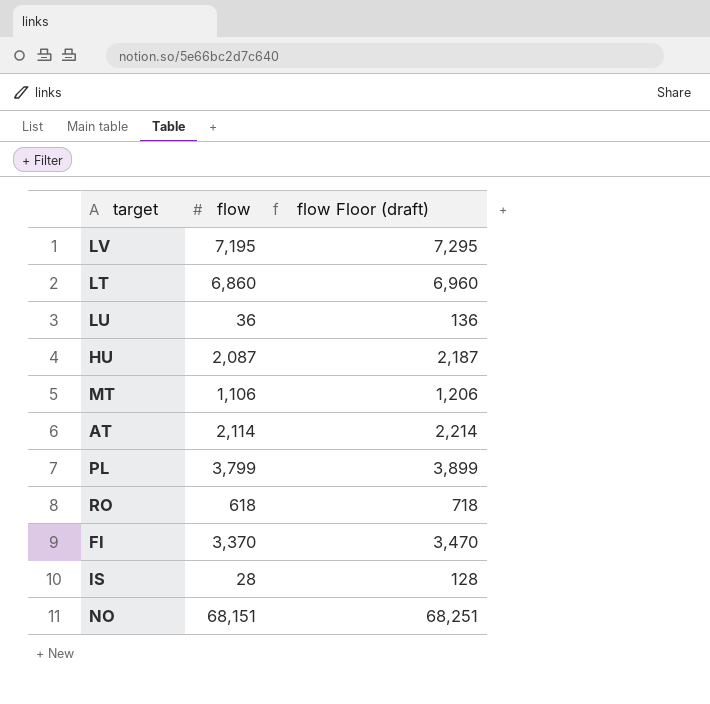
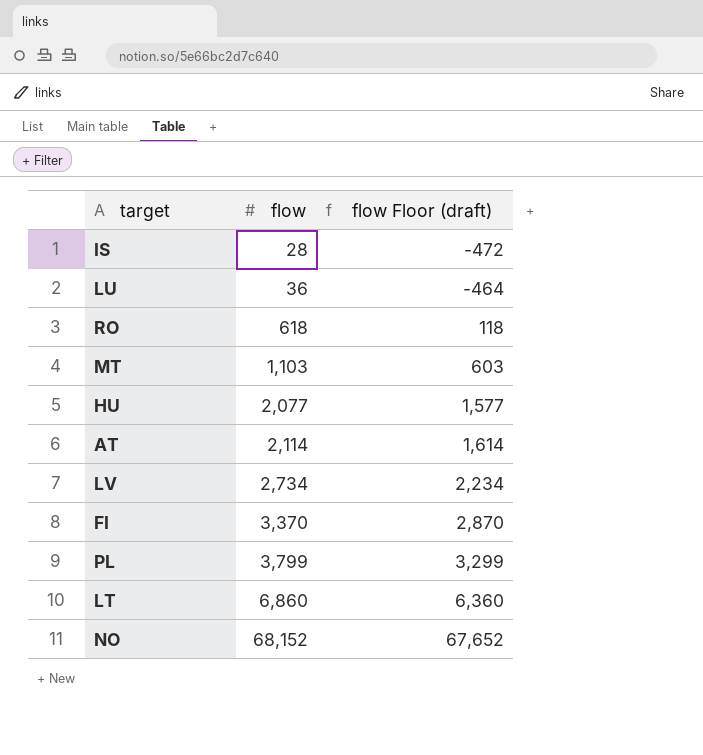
row order: none -> flow ascending
column flow Floor (draft) | formula: [flow] + 100 -> [flow] - 500
MT | flow: 1,106 -> 1,103
HU | flow: 2,087 -> 2,077
LV | flow: 7,195 -> 2,734
NO | flow: 68,151 -> 68,152

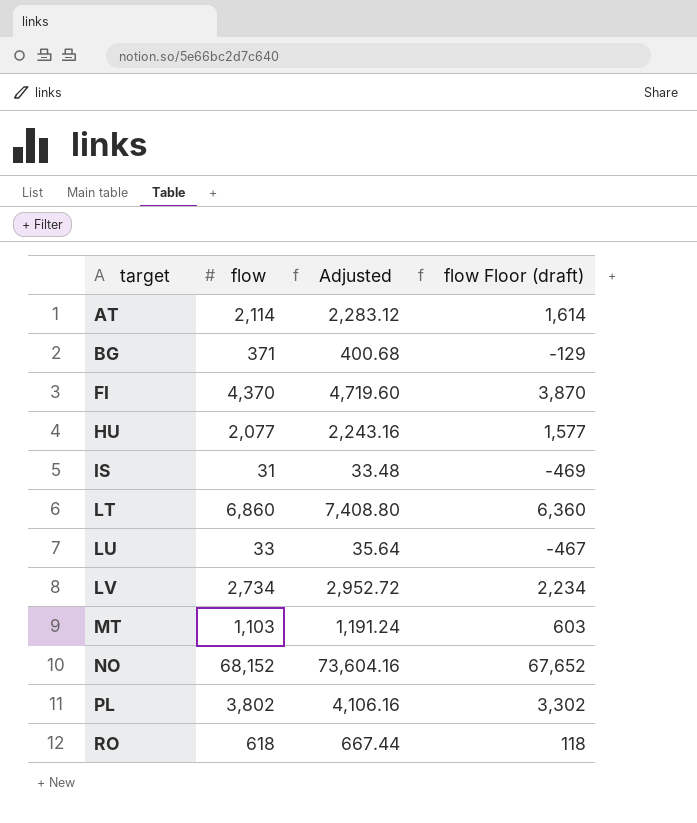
row order: flow ascending -> target ascending
column Adjusted | formula: none -> [flow] * 1.08
row BG: none -> 371 | 400.68 | -129
FI | flow: 3,370 -> 4,370
FI | flow Floor (draft): 2,870 -> 3,870
IS | flow: 28 -> 31
IS | flow Floor (draft): -472 -> -469
LU | flow: 36 -> 33
LU | flow Floor (draft): -464 -> -467
PL | flow: 3,799 -> 3,802
PL | flow Floor (draft): 3,299 -> 3,302

